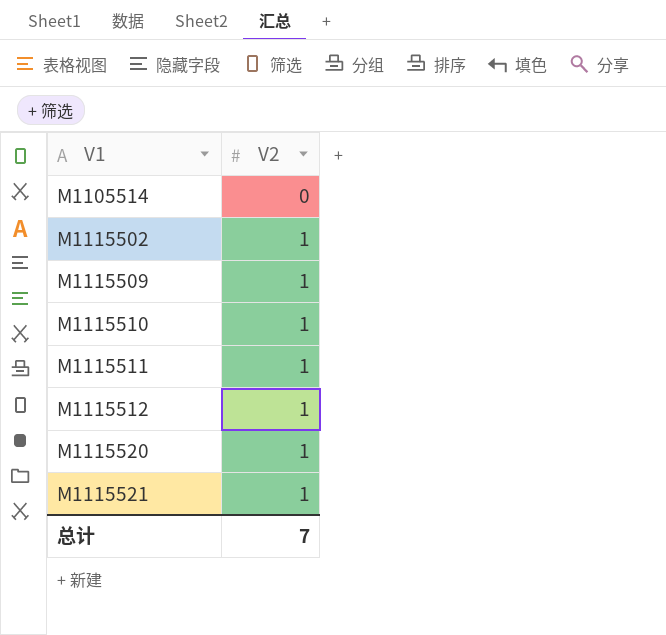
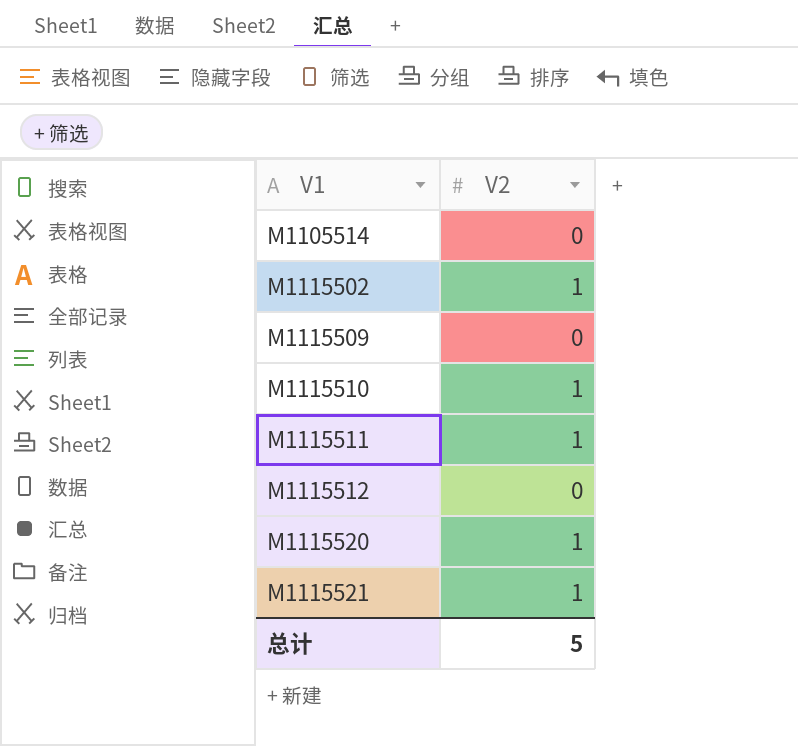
M1115509 | V2: 1 -> 0
M1115512 | V2: 1 -> 0
总计 | V2: 7 -> 5

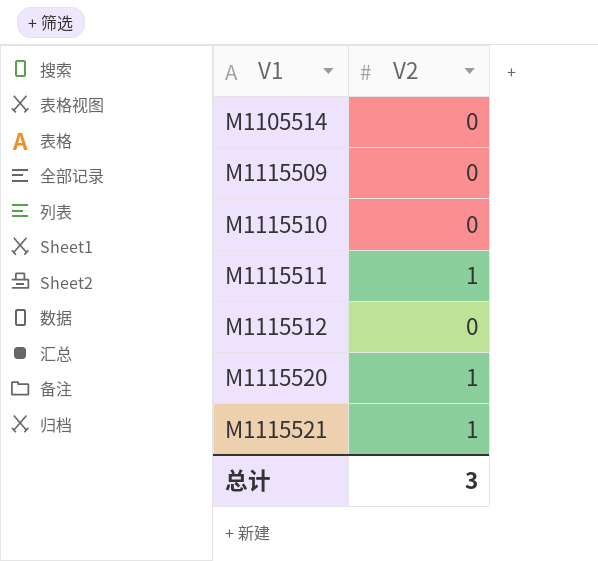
row M1115502: 1 -> none
M1115510 | V2: 1 -> 0
总计 | V2: 5 -> 3

